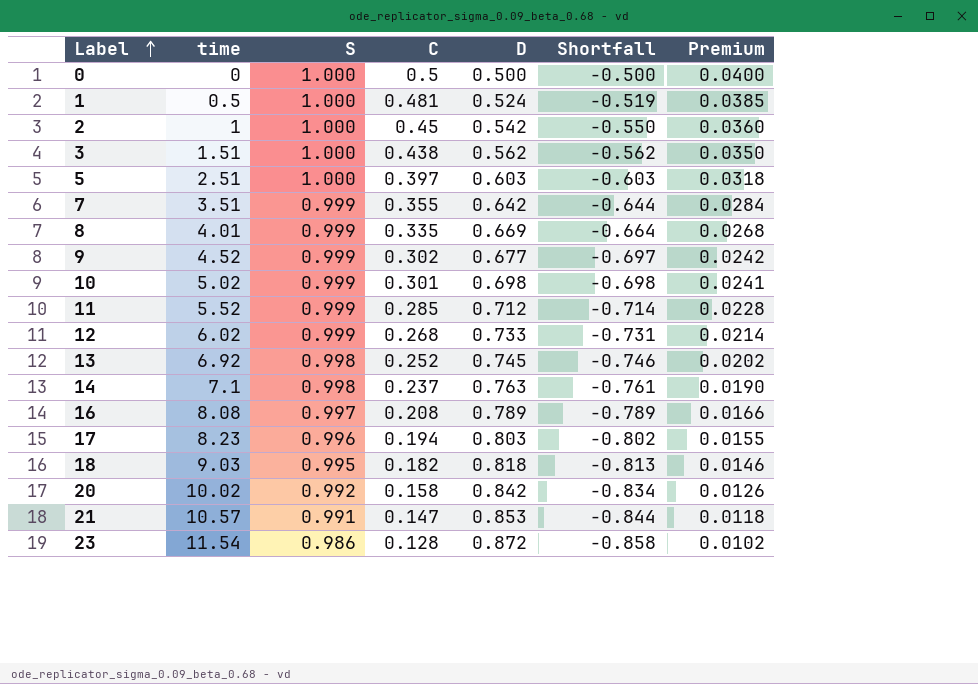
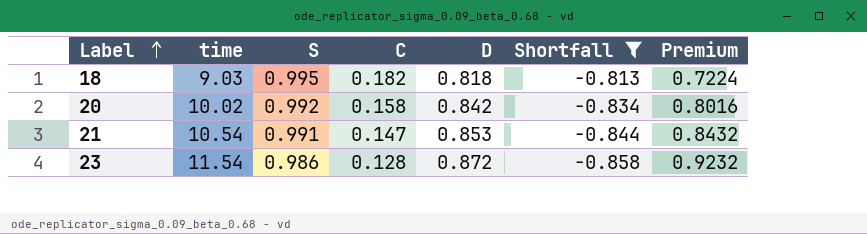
filter: none -> Shortfall <= -0.813
column Premium | formula: [C] * 0.08 -> [time] * 0.08
21 | time: 10.57 -> 10.54

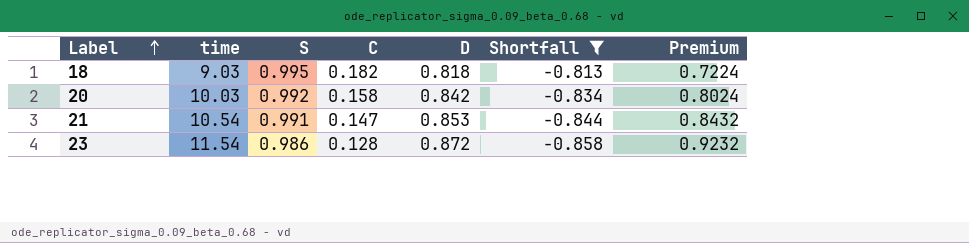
20 | time: 10.02 -> 10.03
20 | Premium: 0.8016 -> 0.8024

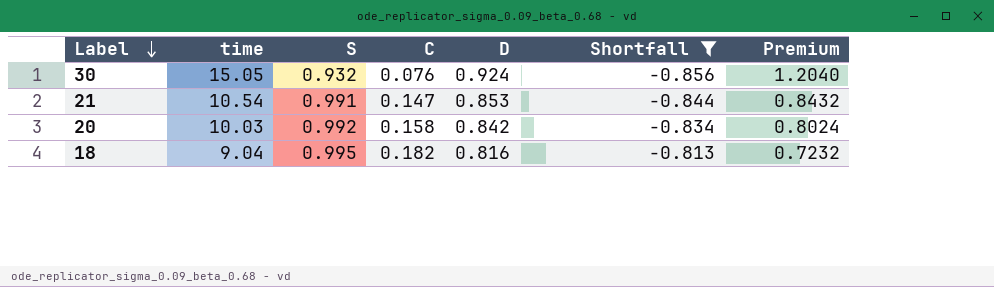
row order: Label ascending -> Label descending
row 23: 11.54 | 0.986 | 0.128 | 0.872 | -0.858 | 0.9232 -> none
row 30: none -> 15.05 | 0.932 | 0.076 | 0.924 | -0.856 | 1.2040
18 | time: 9.03 -> 9.04
18 | D: 0.818 -> 0.816
18 | Premium: 0.7224 -> 0.7232

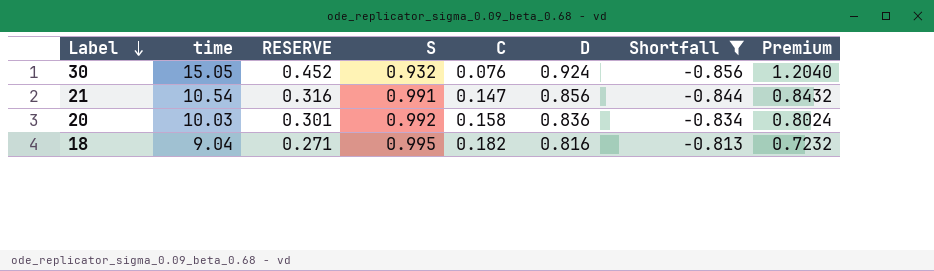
column RESERVE | formula: none -> [time] * 0.03
21 | D: 0.853 -> 0.856
20 | D: 0.842 -> 0.836

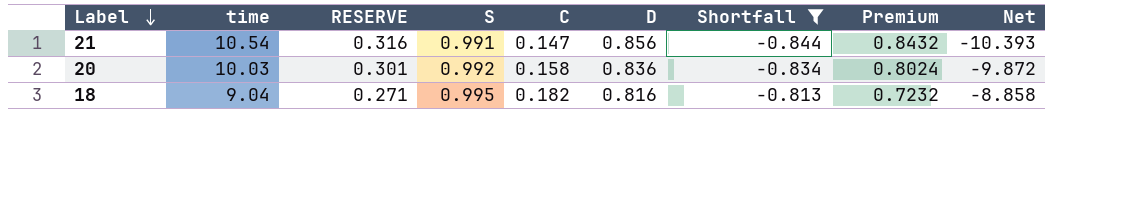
column Net | formula: none -> [C] - [time]
row 30: 15.05 | 0.452 | 0.932 | 0.076 | 0.924 | -0.856 | 1.2040 -> none

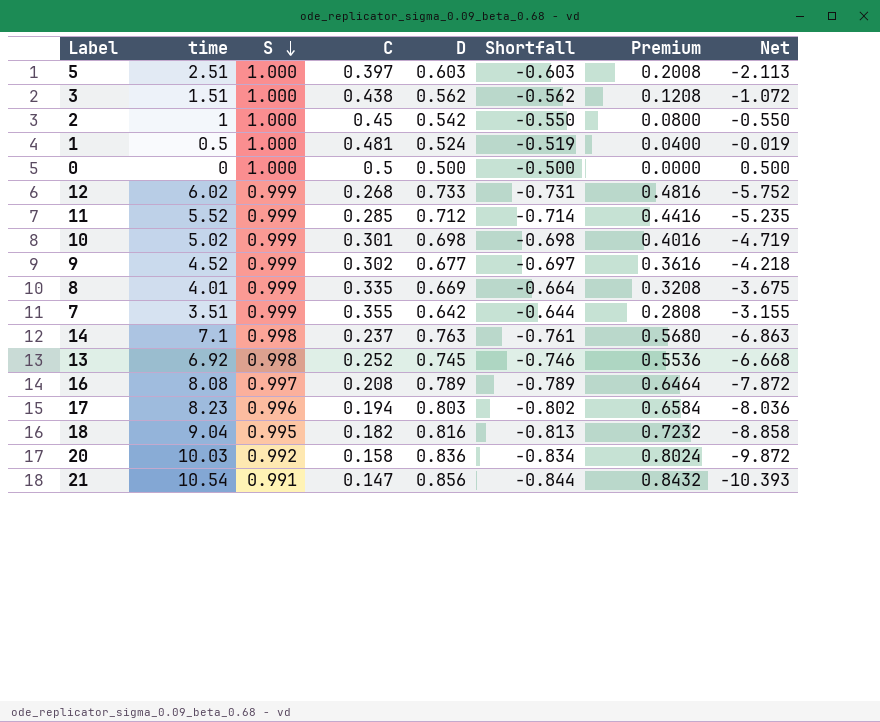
filter: Shortfall <= -0.813 -> none
row order: Label descending -> S descending
column RESERVE | formula: [time] * 0.03 -> none

